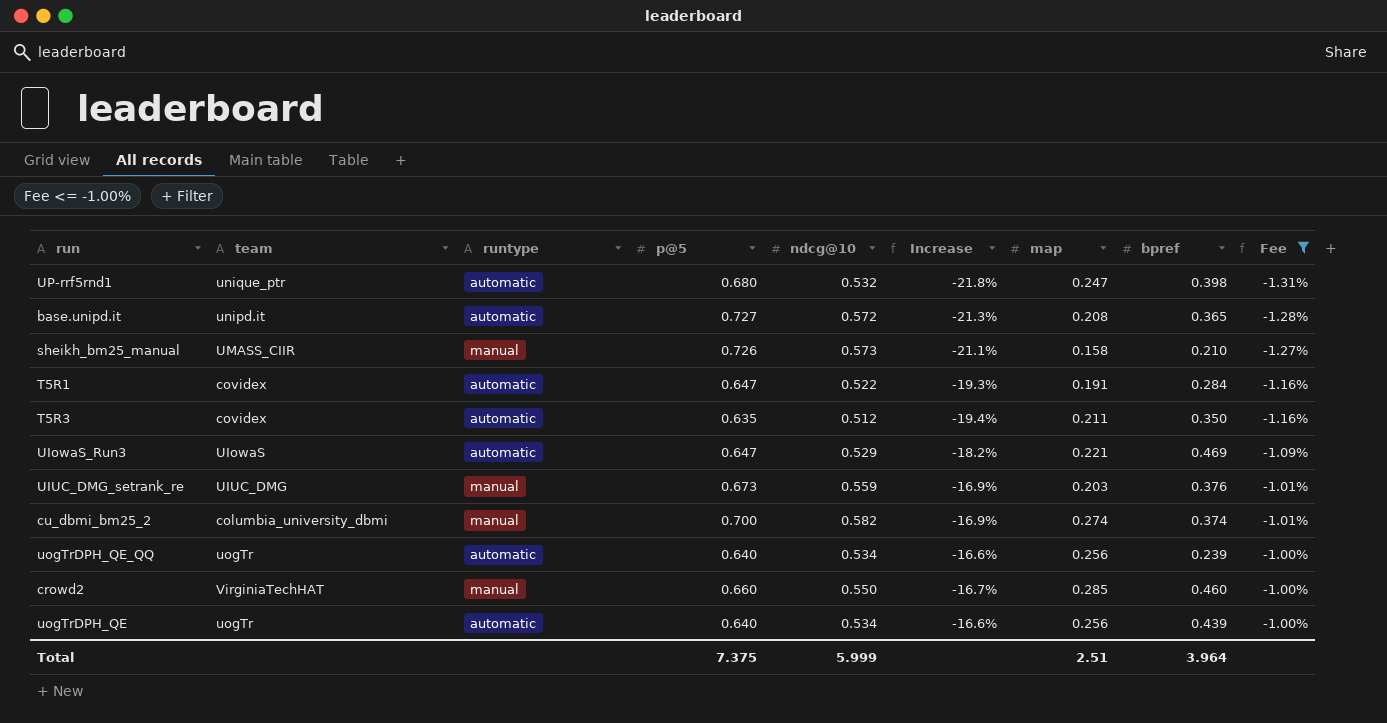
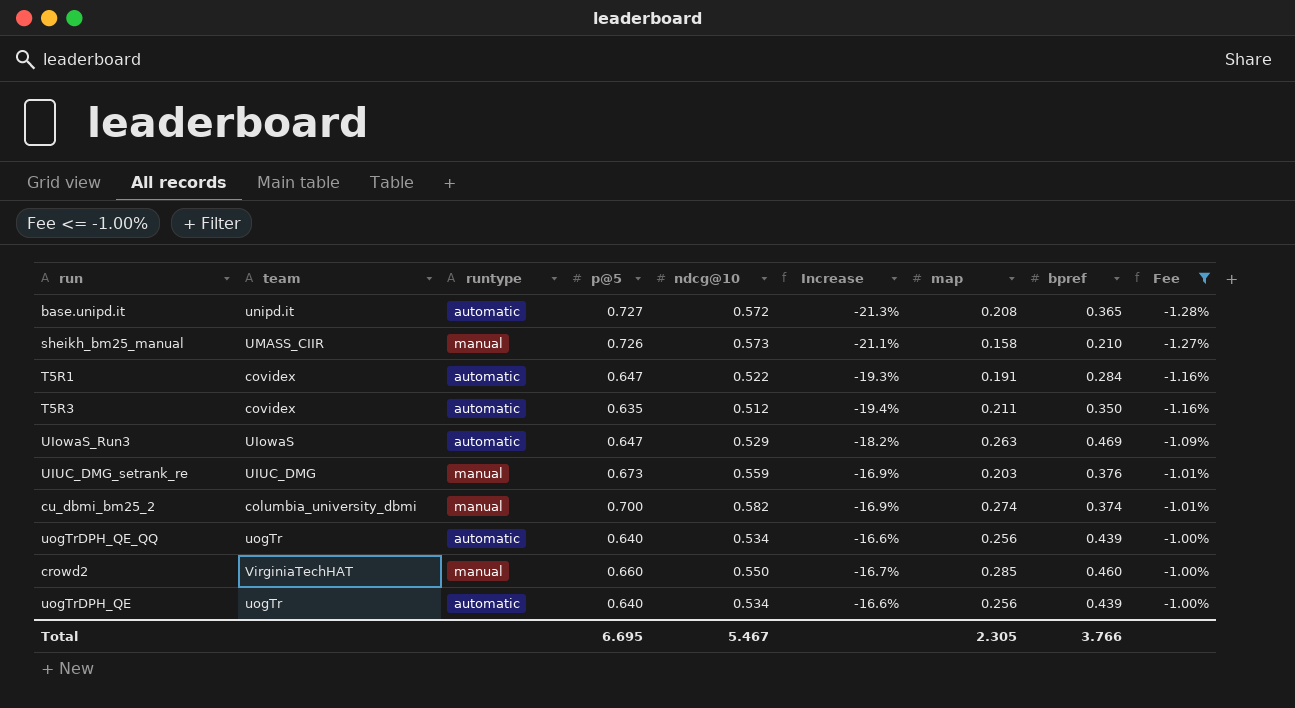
row UP-rrf5rnd1: unique_ptr | automatic | 0.680 | 0.532 | -21.8% | 0.247 | 0.398 | -1.31% -> none
UIowaS_Run3 | map: 0.221 -> 0.263
uogTrDPH_QE_QQ | bpref: 0.239 -> 0.439
Total | p@5: 7.375 -> 6.695
Total | ndcg@10: 5.999 -> 5.467
Total | map: 2.51 -> 2.305
Total | bpref: 3.964 -> 3.766

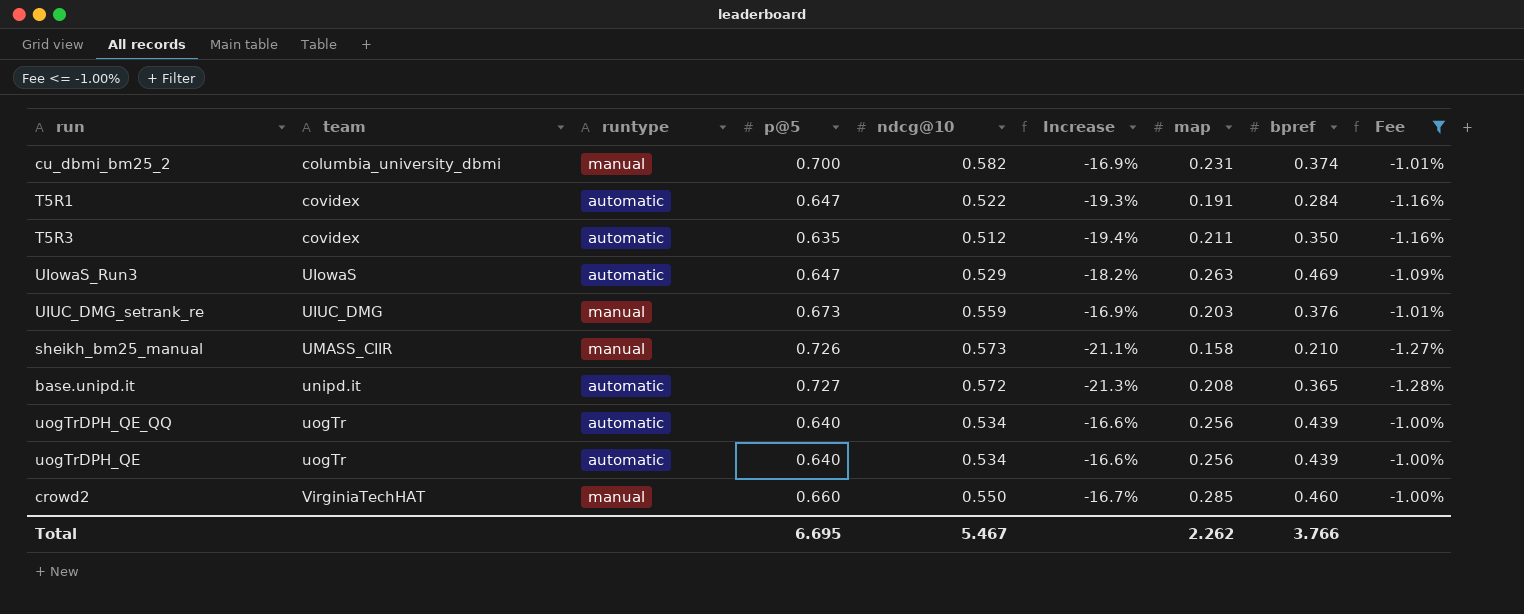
row order: Fee ascending -> team ascending
cu_dbmi_bm25_2 | map: 0.274 -> 0.231
Total | map: 2.305 -> 2.262

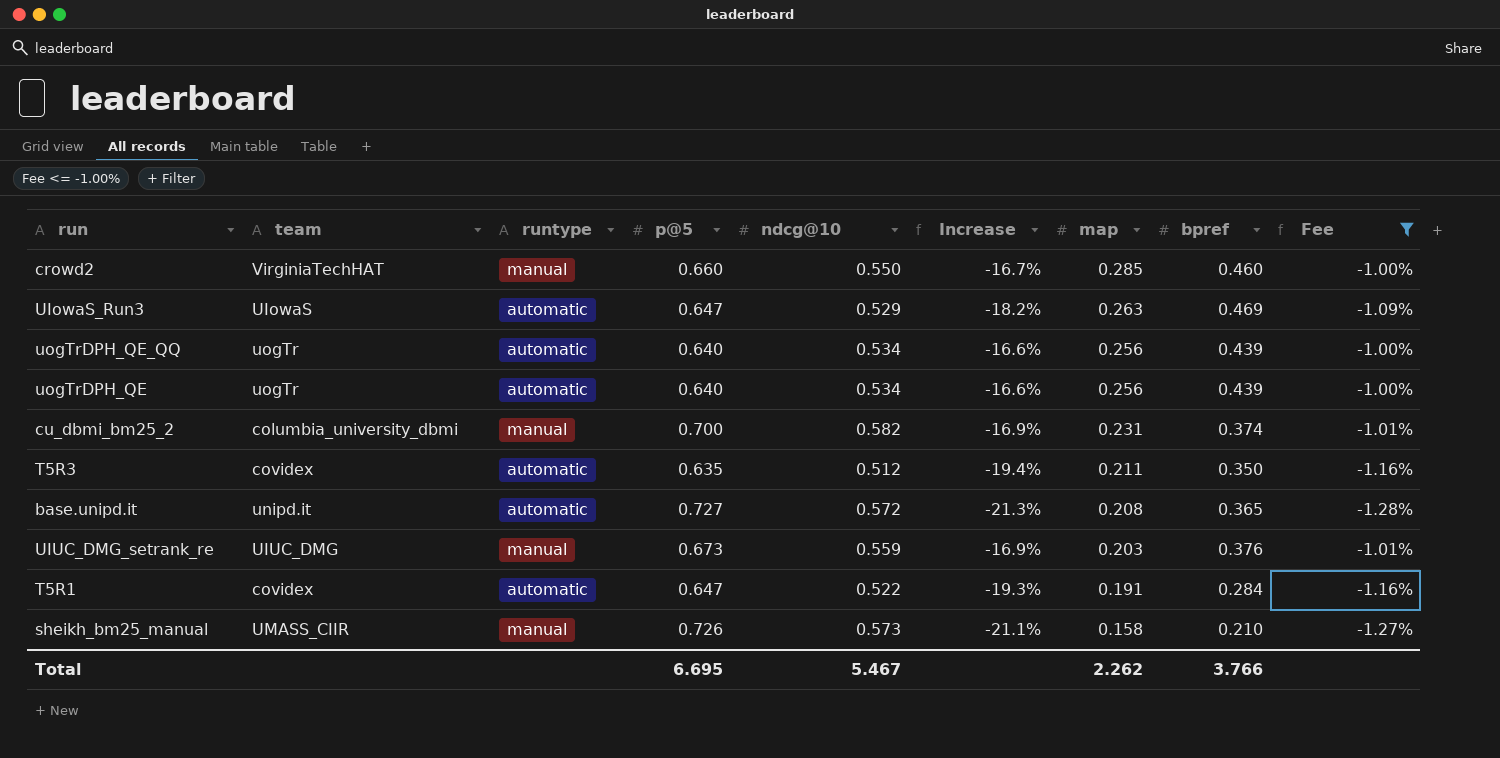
row order: team ascending -> map descending

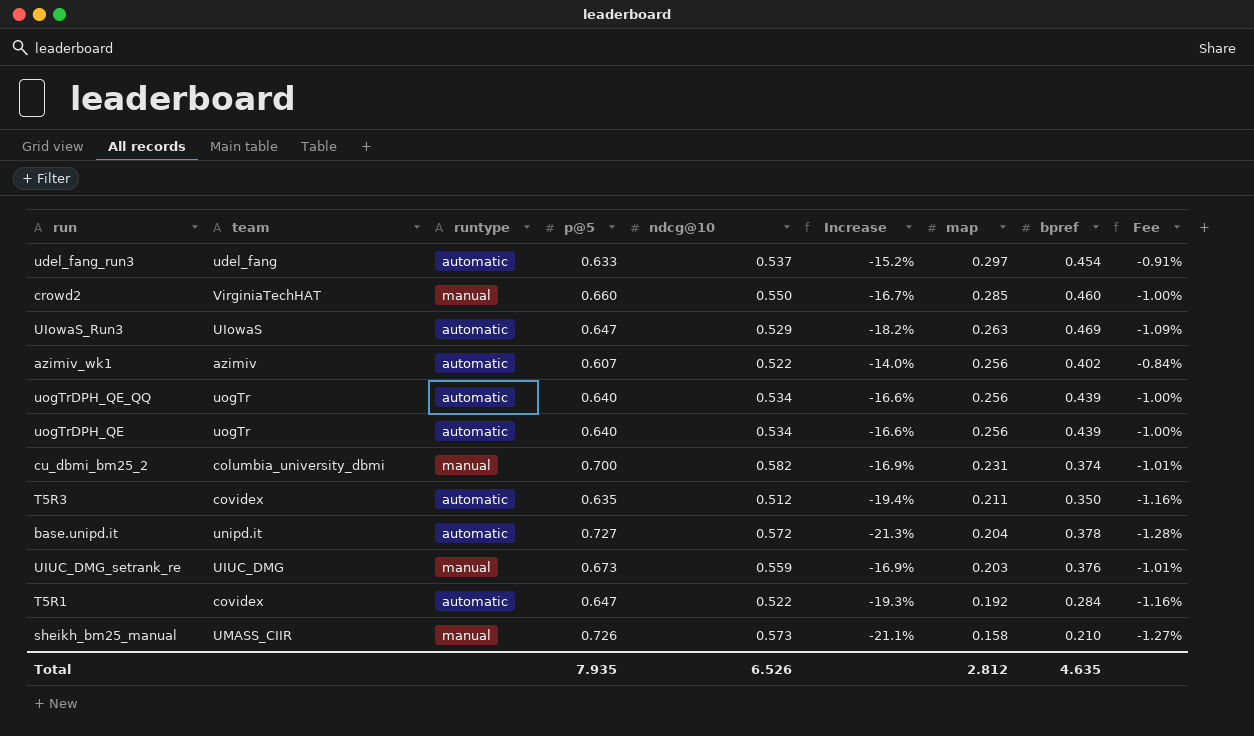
filter: Fee <= -1.00% -> none
base.unipd.it | map: 0.208 -> 0.204
base.unipd.it | bpref: 0.365 -> 0.378
T5R1 | map: 0.191 -> 0.192
Total | p@5: 6.695 -> 7.935
Total | ndcg@10: 5.467 -> 6.526
Total | map: 2.262 -> 2.812
Total | bpref: 3.766 -> 4.635

